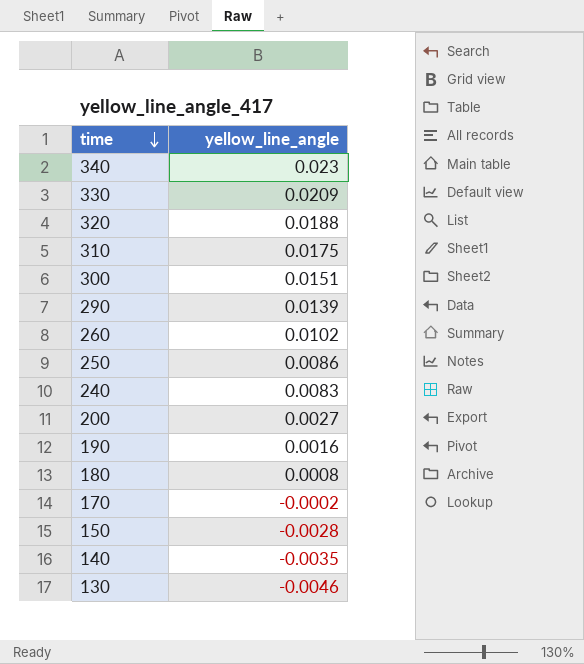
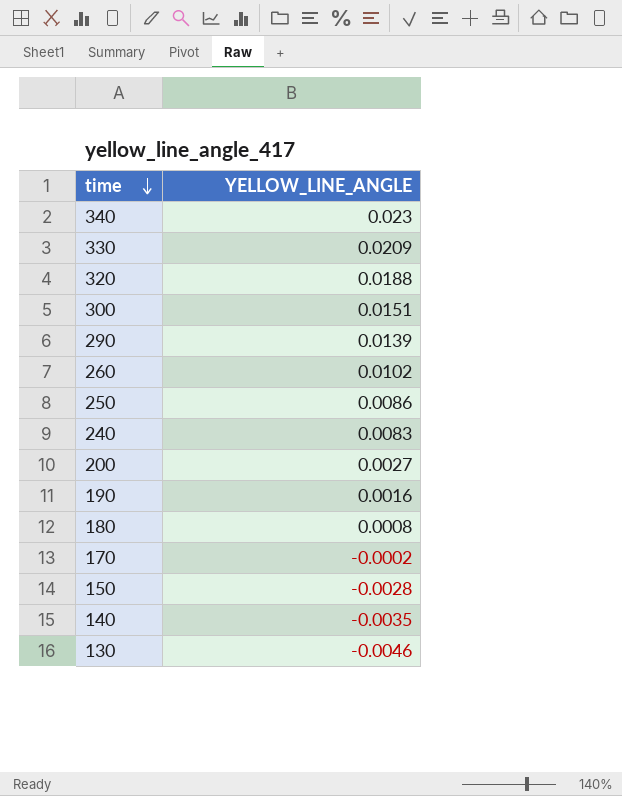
column name: yellow_line_angle -> YELLOW_LINE_ANGLE
row 310: 0.0175 -> none

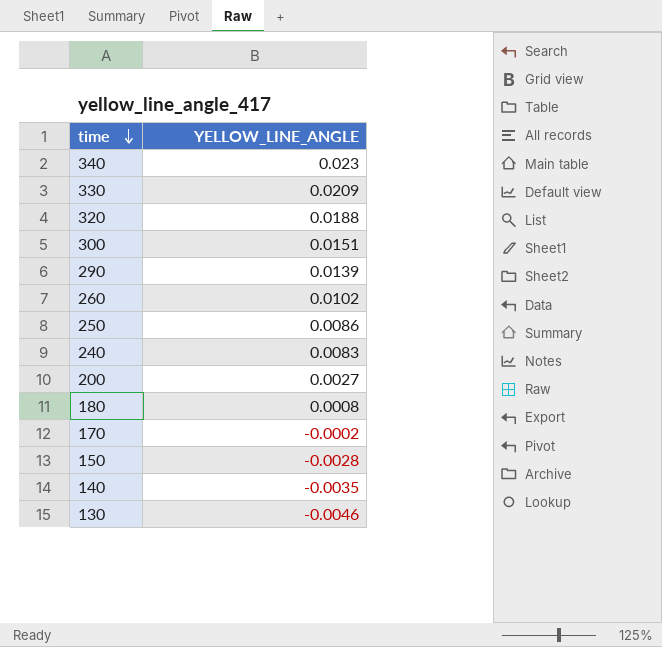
row 190: 0.0016 -> none

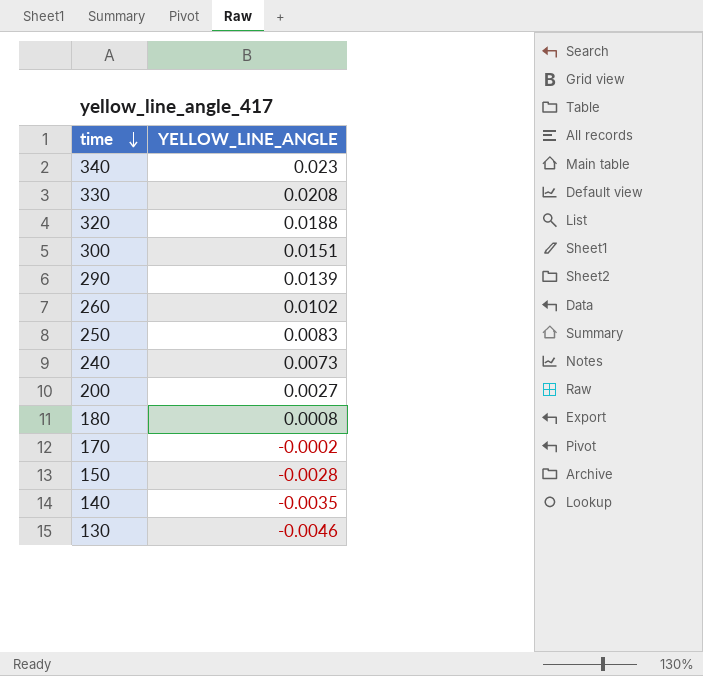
330 | YELLOW_LINE_ANGLE: 0.0209 -> 0.0208
250 | YELLOW_LINE_ANGLE: 0.0086 -> 0.0083
240 | YELLOW_LINE_ANGLE: 0.0083 -> 0.0073

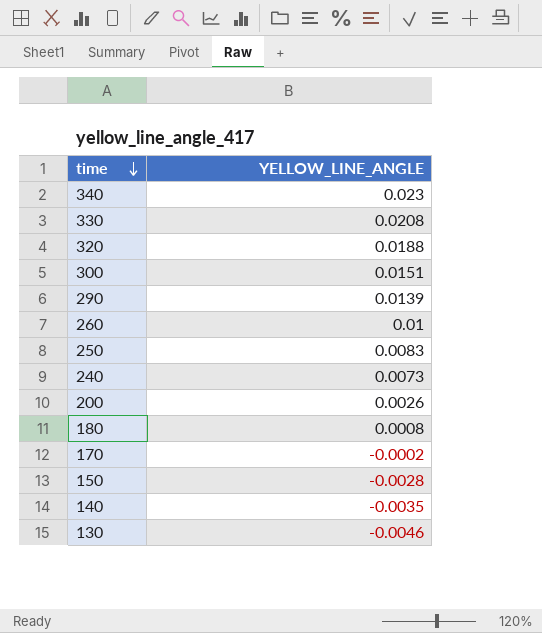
260 | YELLOW_LINE_ANGLE: 0.0102 -> 0.01
200 | YELLOW_LINE_ANGLE: 0.0027 -> 0.0026

